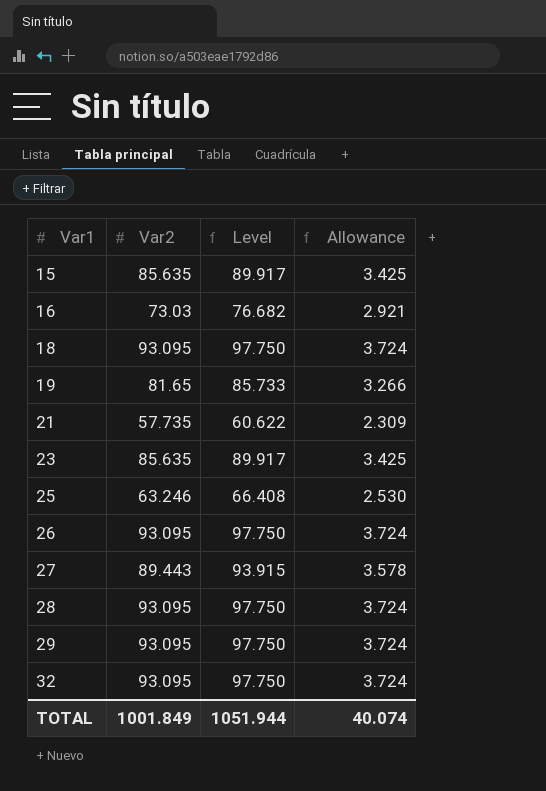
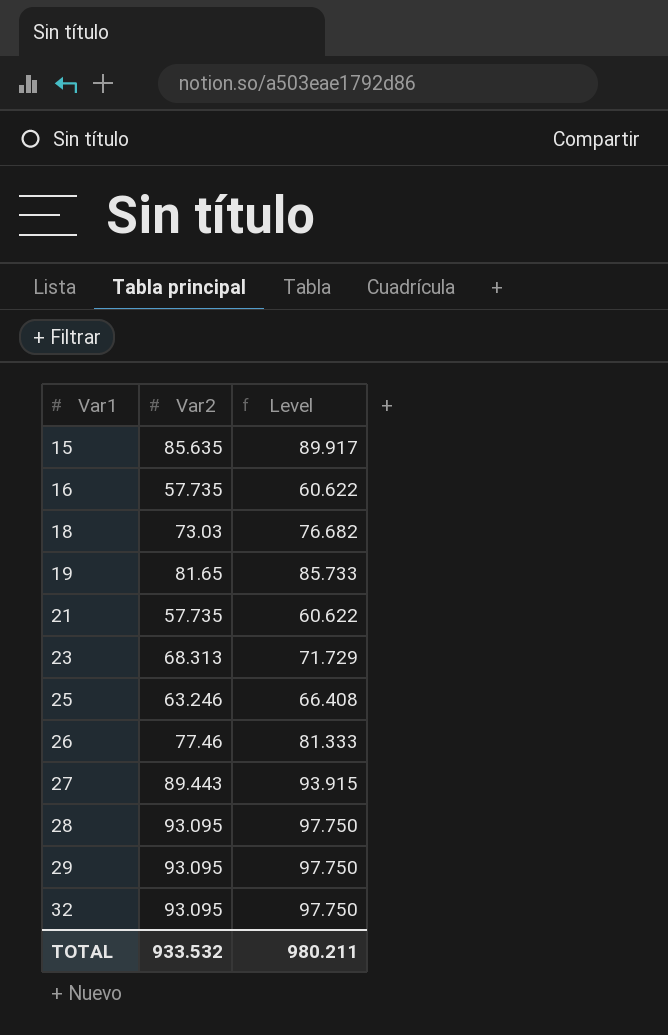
column Allowance | formula: [Var2] * 0.04 -> none
16 | Var2: 73.03 -> 57.735
16 | Level: 76.682 -> 60.622
18 | Var2: 93.095 -> 73.03
18 | Level: 97.750 -> 76.682
23 | Var2: 85.635 -> 68.313
23 | Level: 89.917 -> 71.729
26 | Var2: 93.095 -> 77.46
26 | Level: 97.750 -> 81.333
TOTAL | Var2: 1001.849 -> 933.532
TOTAL | Level: 1051.944 -> 980.211

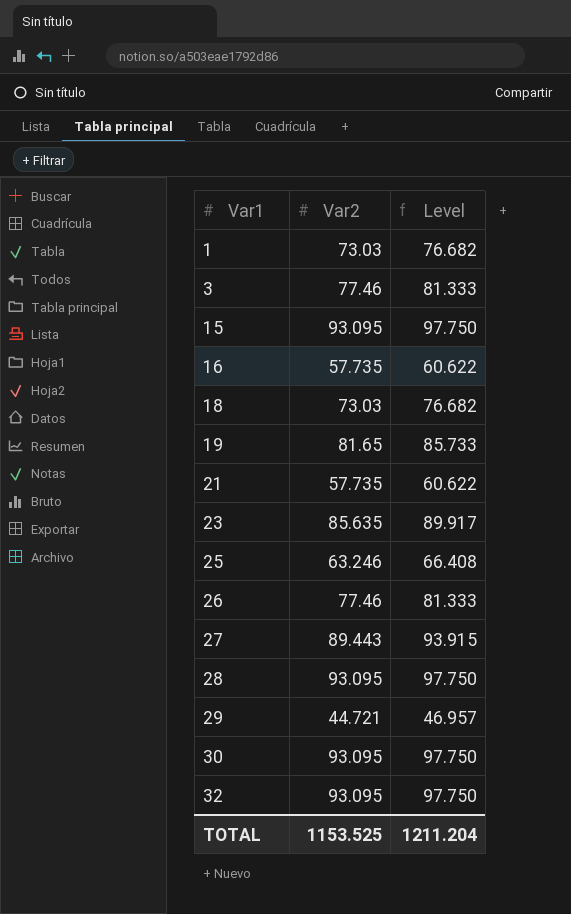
row 1: none -> 73.03 | 76.682
row 3: none -> 77.46 | 81.333
15 | Var2: 85.635 -> 93.095
15 | Level: 89.917 -> 97.750
23 | Var2: 68.313 -> 85.635
23 | Level: 71.729 -> 89.917
29 | Var2: 93.095 -> 44.721
29 | Level: 97.750 -> 46.957
row 30: none -> 93.095 | 97.750
TOTAL | Var2: 933.532 -> 1153.525
TOTAL | Level: 980.211 -> 1211.204

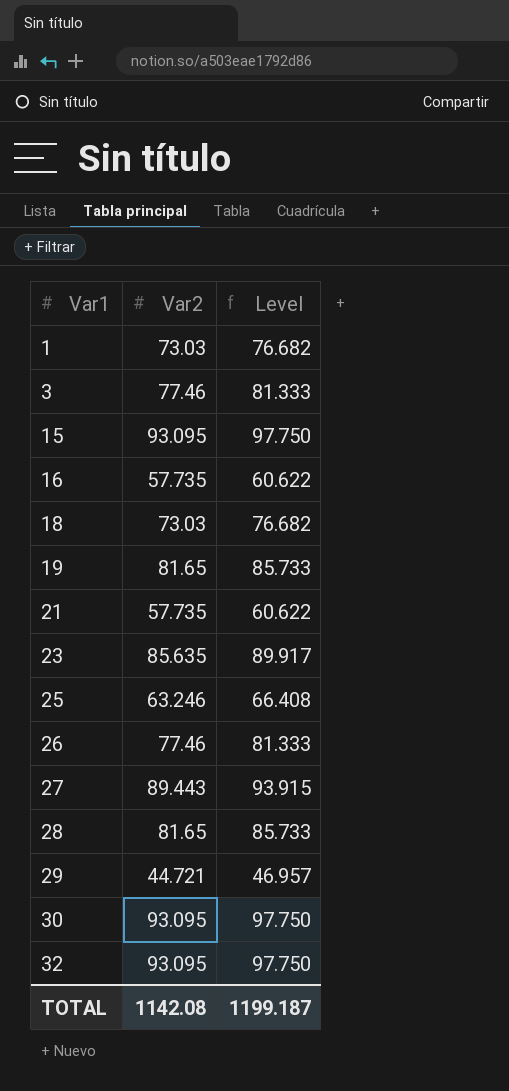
28 | Var2: 93.095 -> 81.65
28 | Level: 97.750 -> 85.733
TOTAL | Var2: 1153.525 -> 1142.08
TOTAL | Level: 1211.204 -> 1199.187

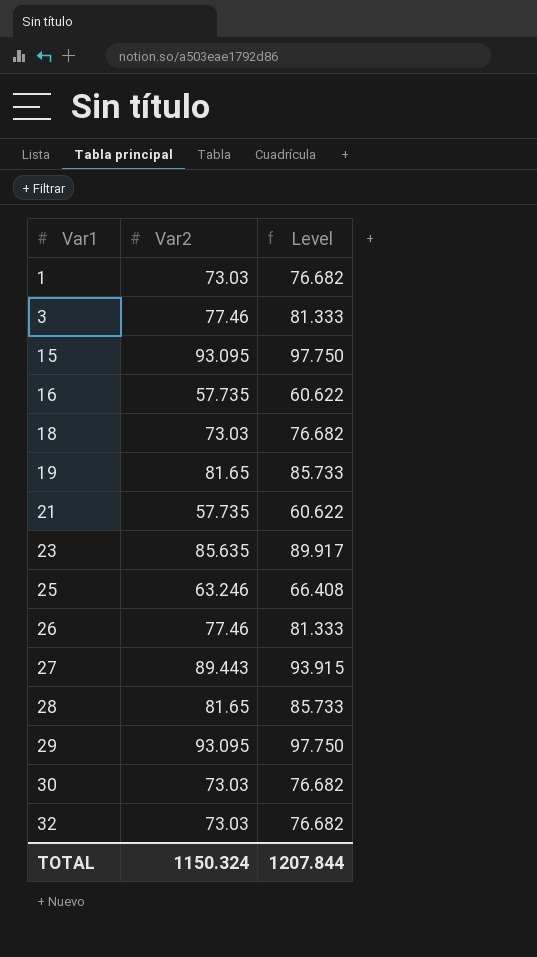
29 | Var2: 44.721 -> 93.095
29 | Level: 46.957 -> 97.750
30 | Var2: 93.095 -> 73.03
30 | Level: 97.750 -> 76.682
32 | Var2: 93.095 -> 73.03
32 | Level: 97.750 -> 76.682
TOTAL | Var2: 1142.08 -> 1150.324
TOTAL | Level: 1199.187 -> 1207.844

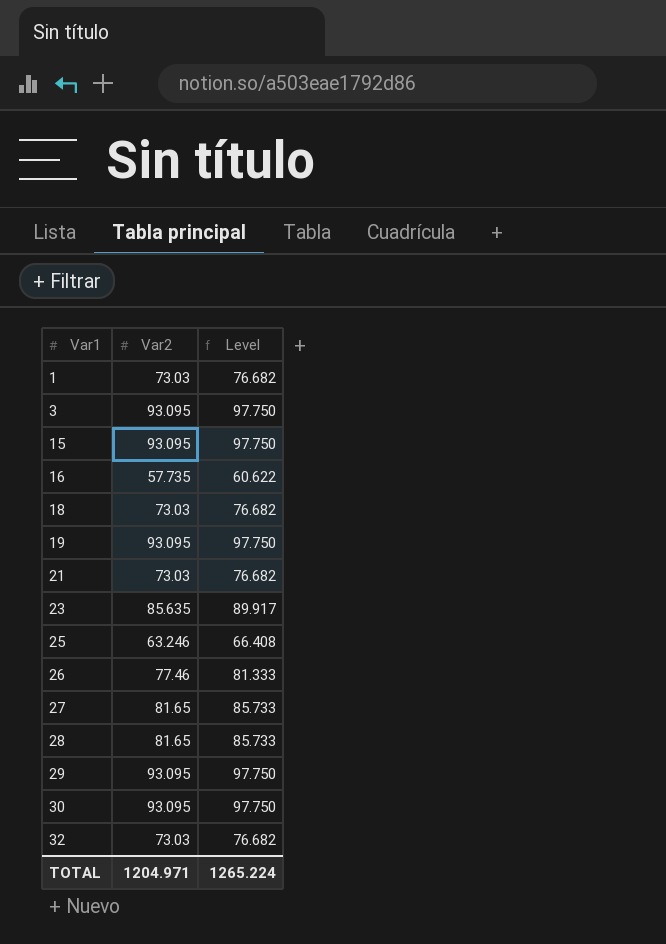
3 | Var2: 77.46 -> 93.095
3 | Level: 81.333 -> 97.750
19 | Var2: 81.65 -> 93.095
19 | Level: 85.733 -> 97.750
21 | Var2: 57.735 -> 73.03
21 | Level: 60.622 -> 76.682
27 | Var2: 89.443 -> 81.65
27 | Level: 93.915 -> 85.733
30 | Var2: 73.03 -> 93.095
30 | Level: 76.682 -> 97.750
TOTAL | Var2: 1150.324 -> 1204.971
TOTAL | Level: 1207.844 -> 1265.224

